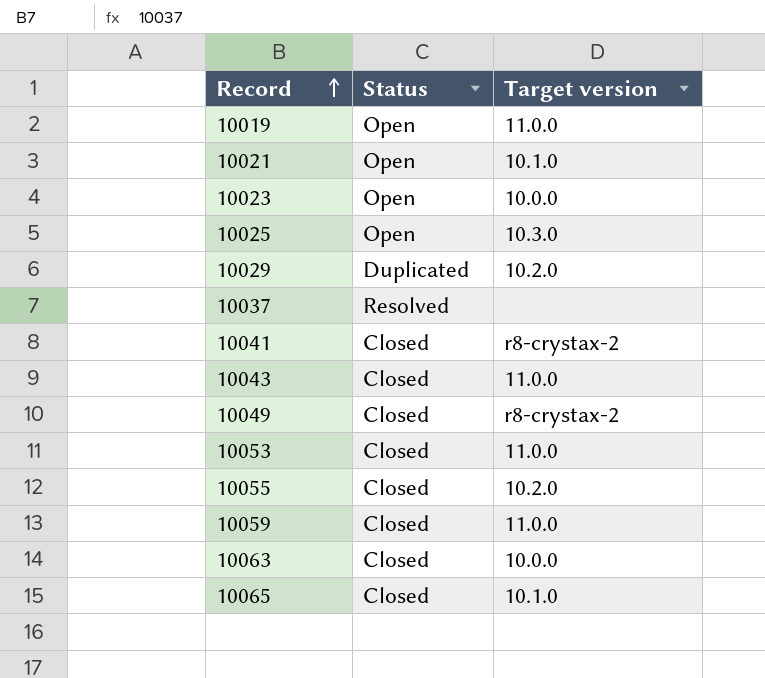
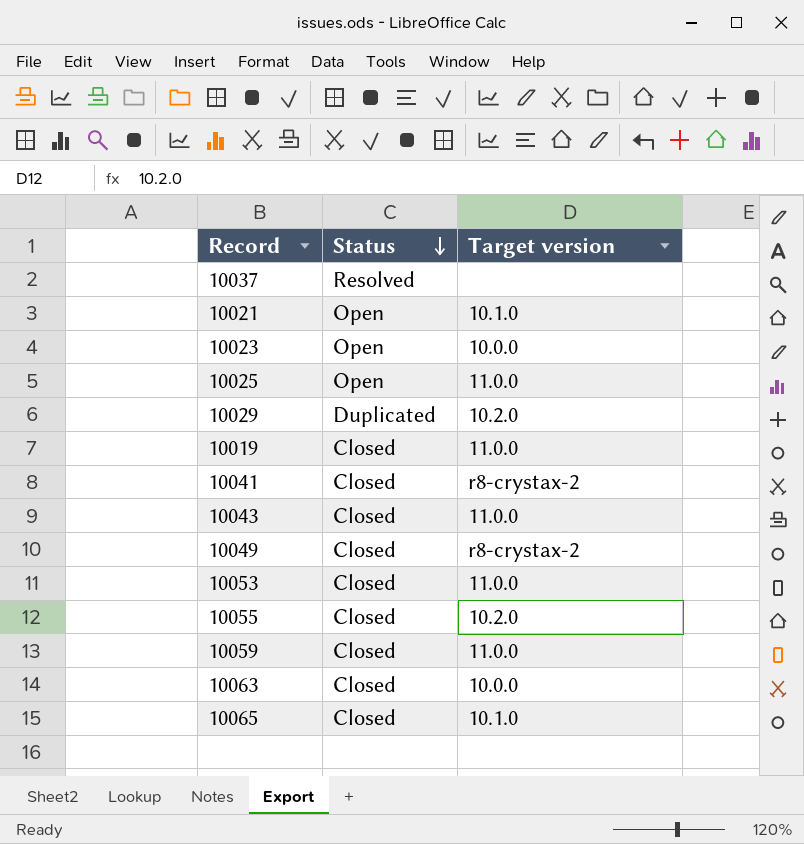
row order: Record ascending -> Status descending
10025 | Target version: 10.3.0 -> 11.0.0
10019 | Status: Open -> Closed

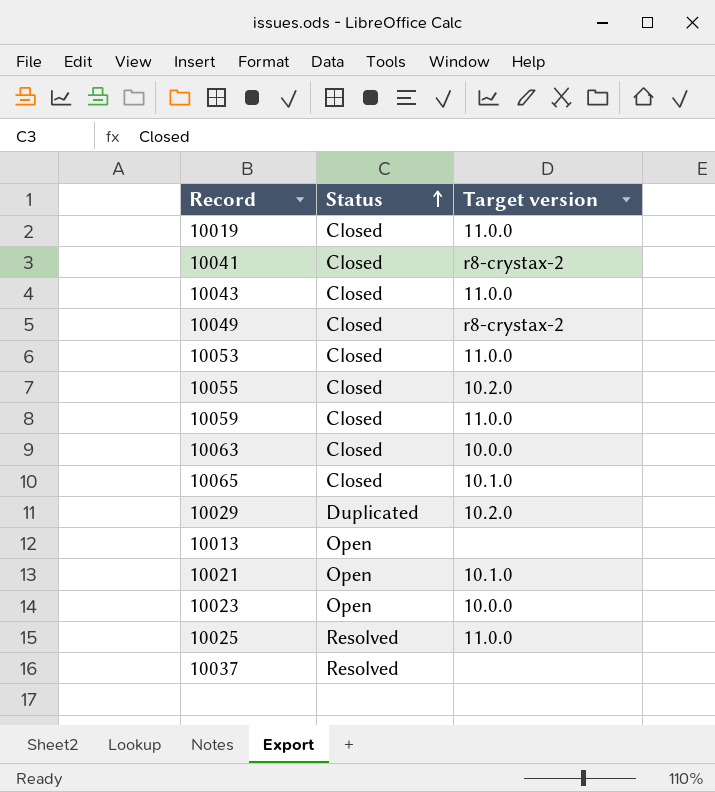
row order: Status descending -> Status ascending
row 10013: none -> Open | none
10025 | Status: Open -> Resolved

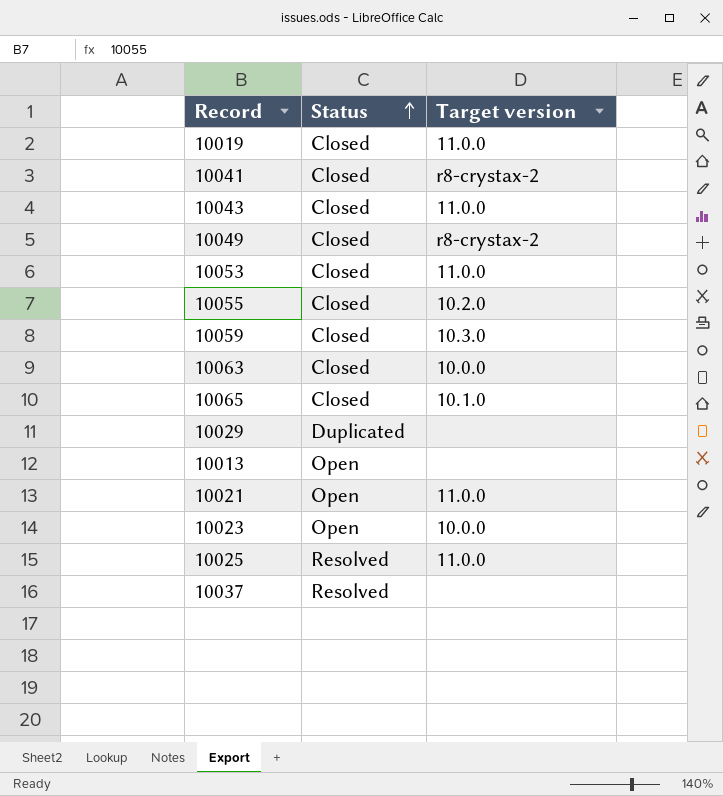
10059 | Target version: 11.0.0 -> 10.3.0
10029 | Target version: 10.2.0 -> none
10021 | Target version: 10.1.0 -> 11.0.0

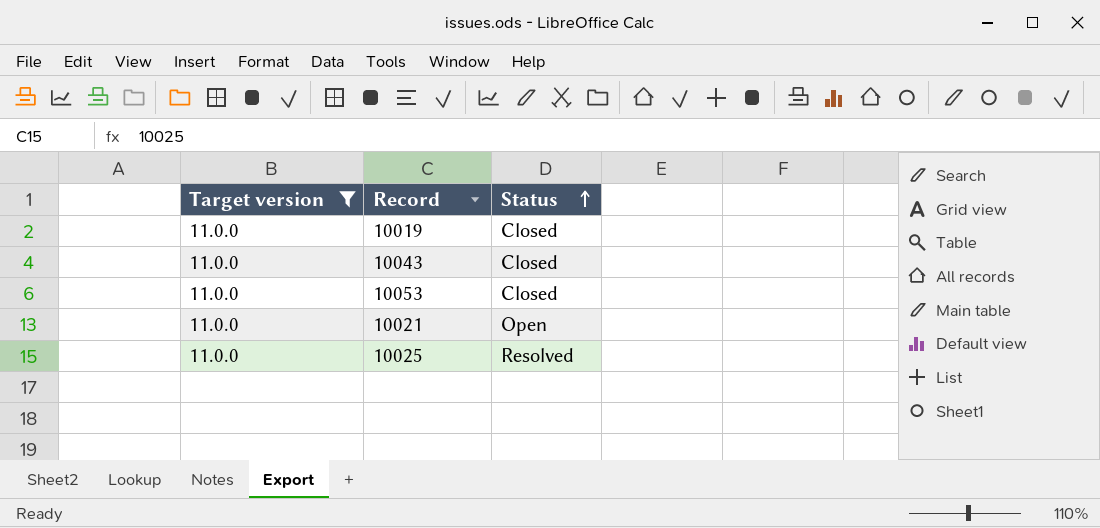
filter: none -> Target version = 11.0.0
column Target version | position: 3 -> 1

